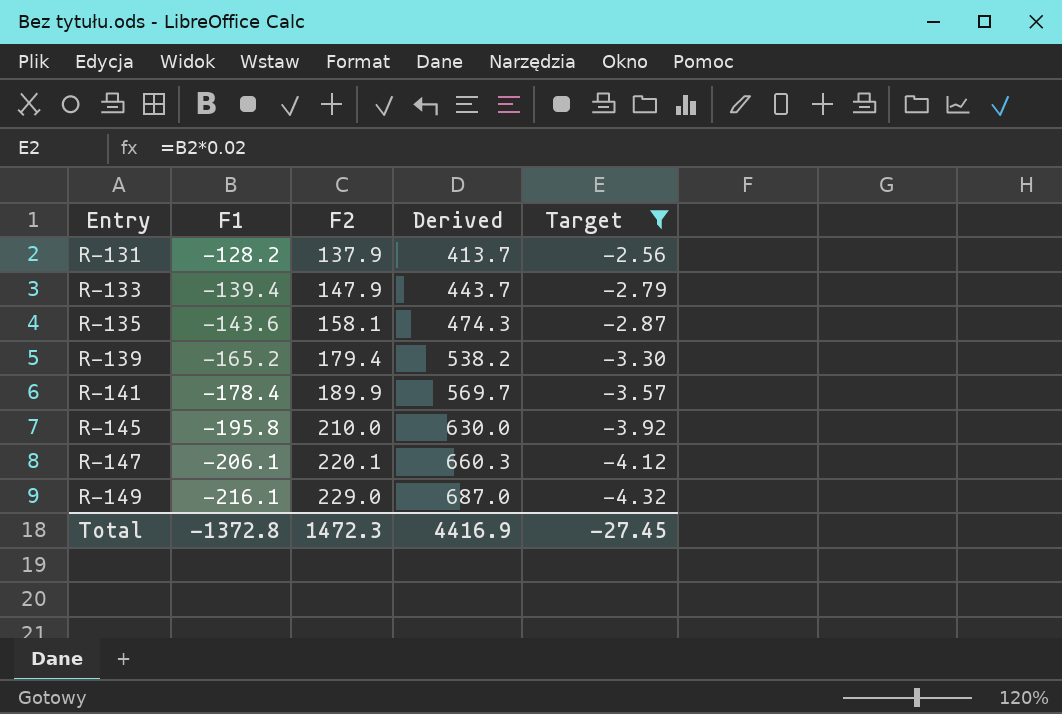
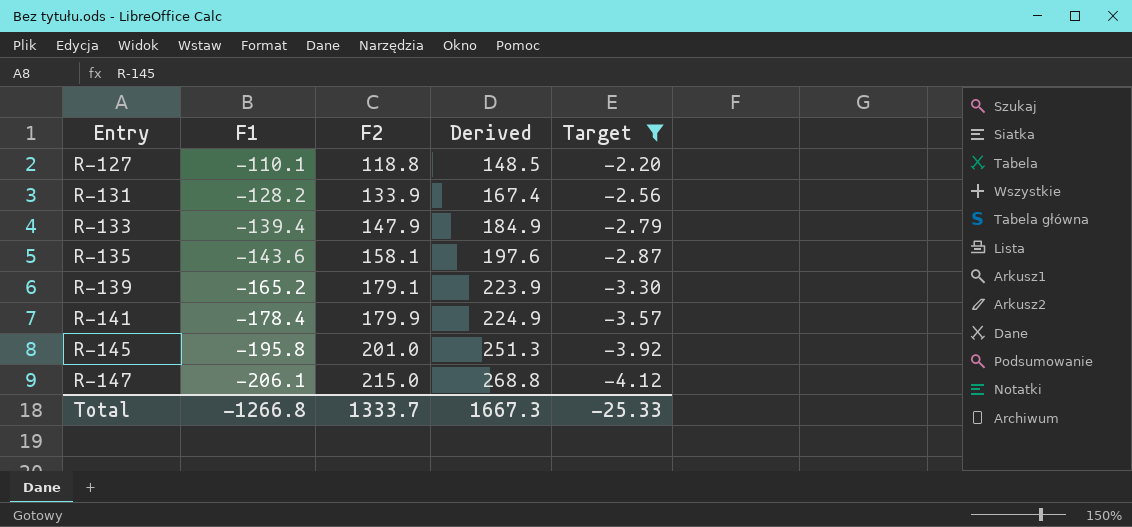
column Derived | formula: [F2] * 3 -> [F2] * 1.25
row R-149: -216.1 | 229.0 | 687.0 | -4.32 -> none
row R-127: none -> -110.1 | 118.8 | 148.5 | -2.20
R-131 | F2: 137.9 -> 133.9
R-139 | F2: 179.4 -> 179.1
R-141 | F2: 189.9 -> 179.9
R-145 | F2: 210.0 -> 201.0
R-147 | F2: 220.1 -> 215.0
Total | F1: -1372.8 -> -1266.8
Total | F2: 1472.3 -> 1333.7
Total | Derived: 4416.9 -> 1667.3
Total | Target: -27.45 -> -25.33

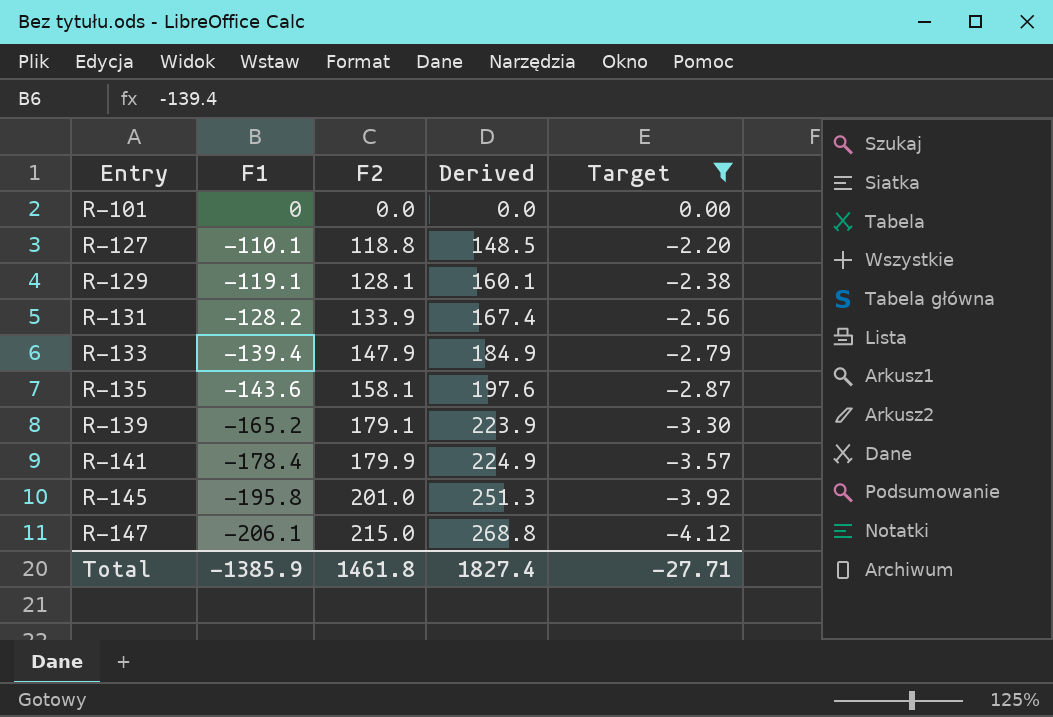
row R-101: none -> 0 | 0.0 | 0.0 | 0.00
row R-129: none -> -119.1 | 128.1 | 160.1 | -2.38
Total | F1: -1266.8 -> -1385.9
Total | F2: 1333.7 -> 1461.8
Total | Derived: 1667.3 -> 1827.4
Total | Target: -25.33 -> -27.71

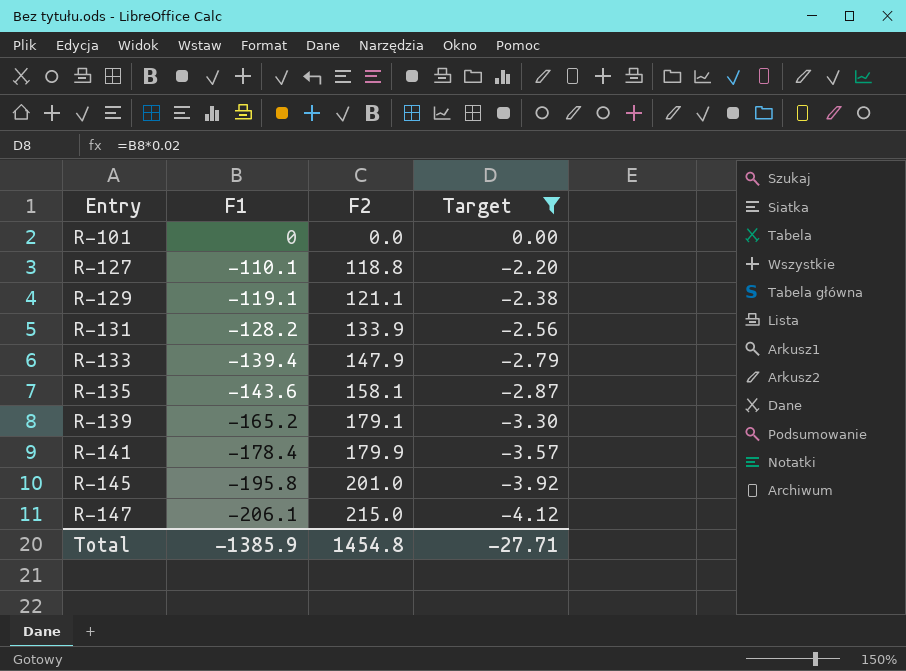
column Derived | formula: [F2] * 1.25 -> none
R-129 | F2: 128.1 -> 121.1
Total | F2: 1461.8 -> 1454.8

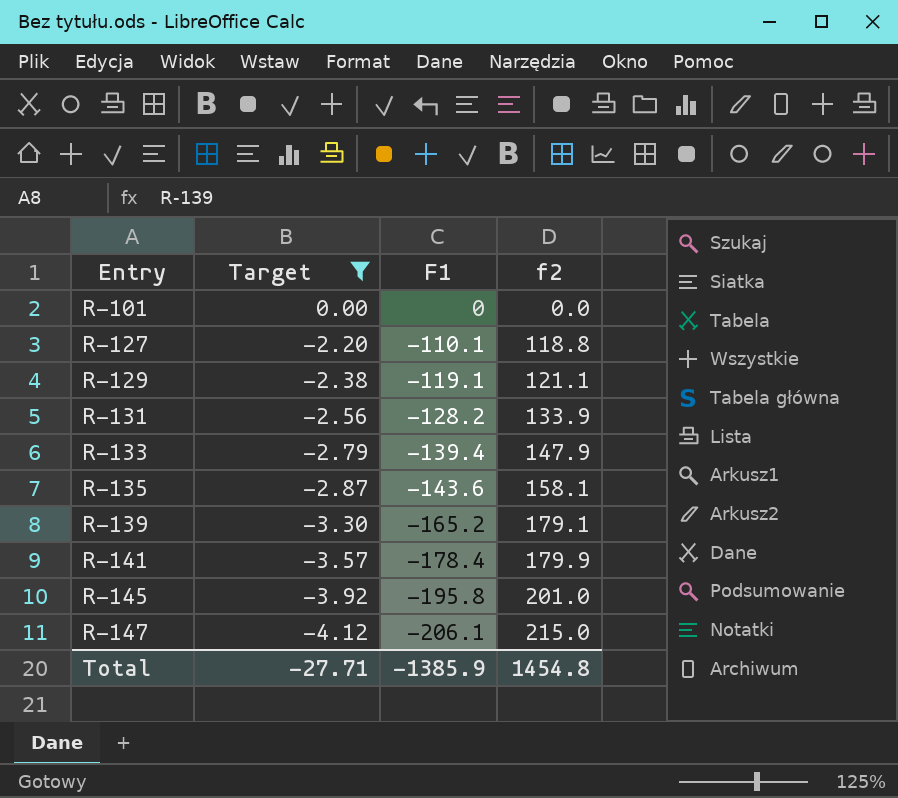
column Target | position: 4 -> 2
column name: F2 -> f2

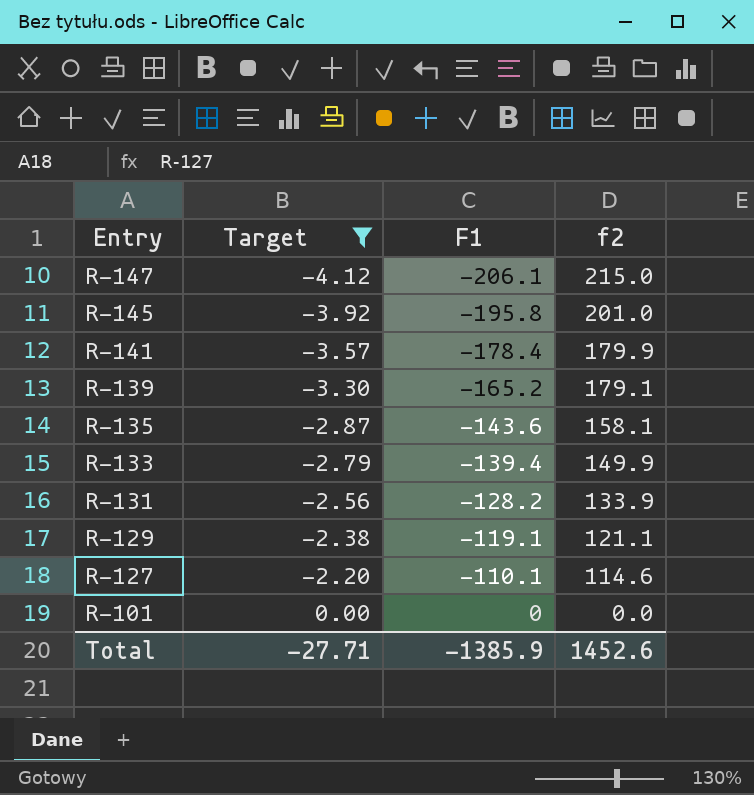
row order: Entry ascending -> Entry descending
R-133 | f2: 147.9 -> 149.9
R-127 | f2: 118.8 -> 114.6
Total | f2: 1454.8 -> 1452.6

